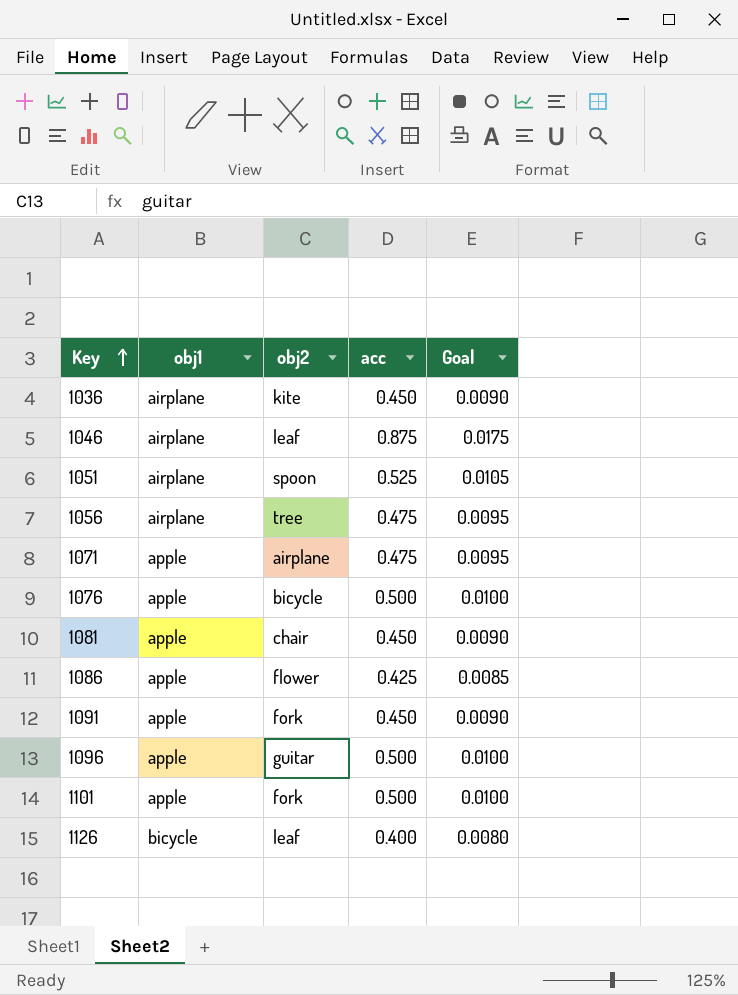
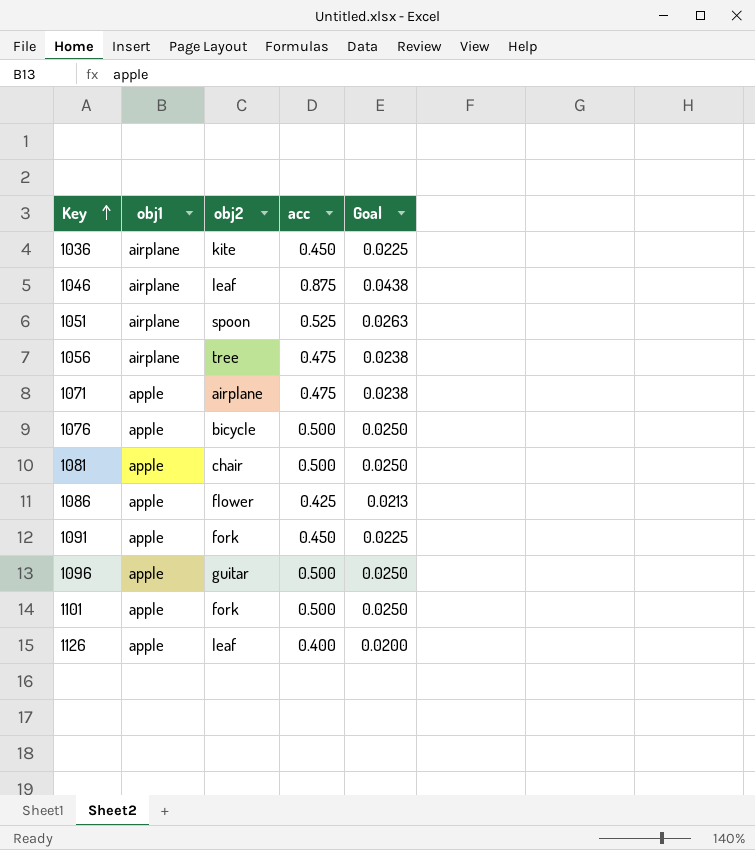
column Goal | formula: [acc] * 0.02 -> [acc] * 0.05
1081 | acc: 0.450 -> 0.500
1126 | obj1: bicycle -> apple

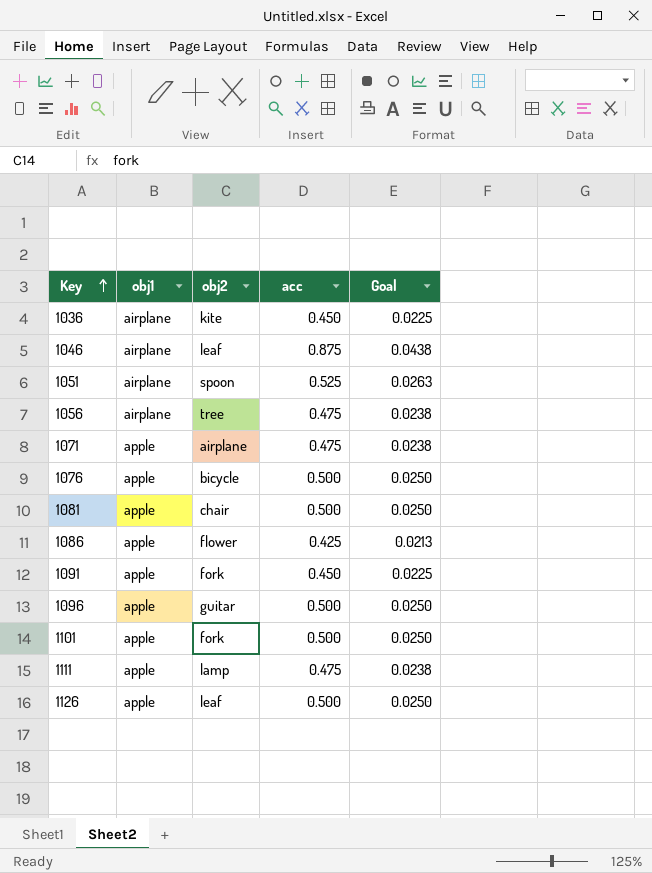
row 1111: none -> apple | lamp | 0.475 | 0.0238
1126 | acc: 0.400 -> 0.500
1126 | Goal: 0.0200 -> 0.0250

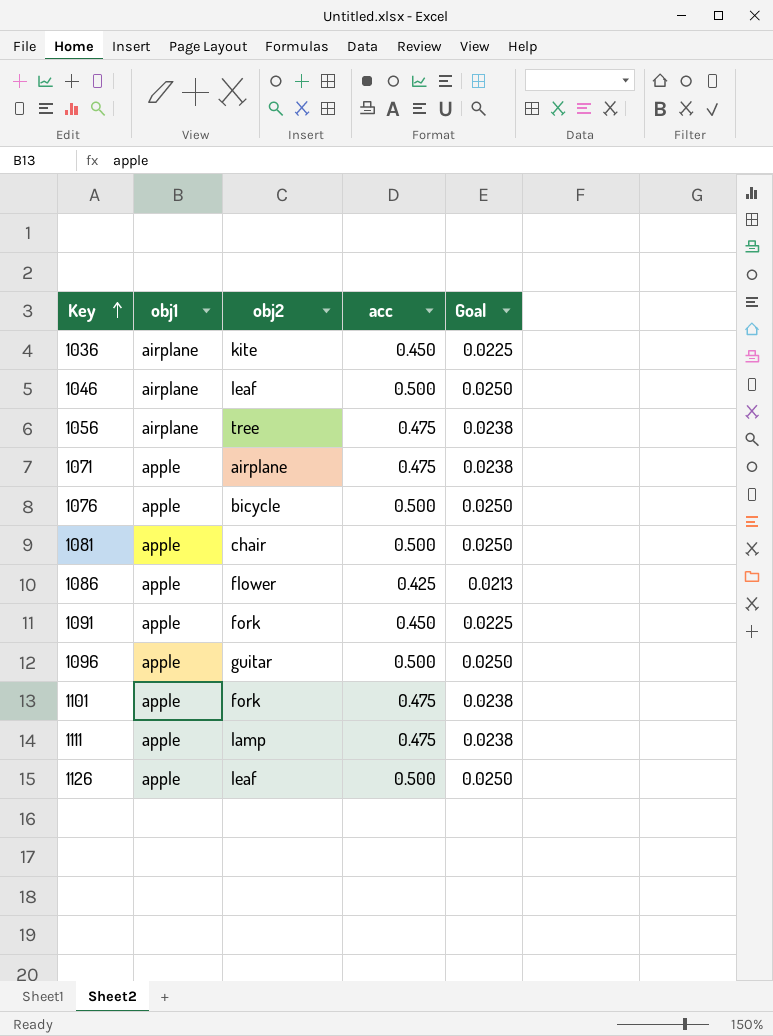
row 1051: airplane | spoon | 0.525 | 0.0263 -> none
1046 | acc: 0.875 -> 0.500
1046 | Goal: 0.0438 -> 0.0250
1101 | acc: 0.500 -> 0.475
1101 | Goal: 0.0250 -> 0.0238

